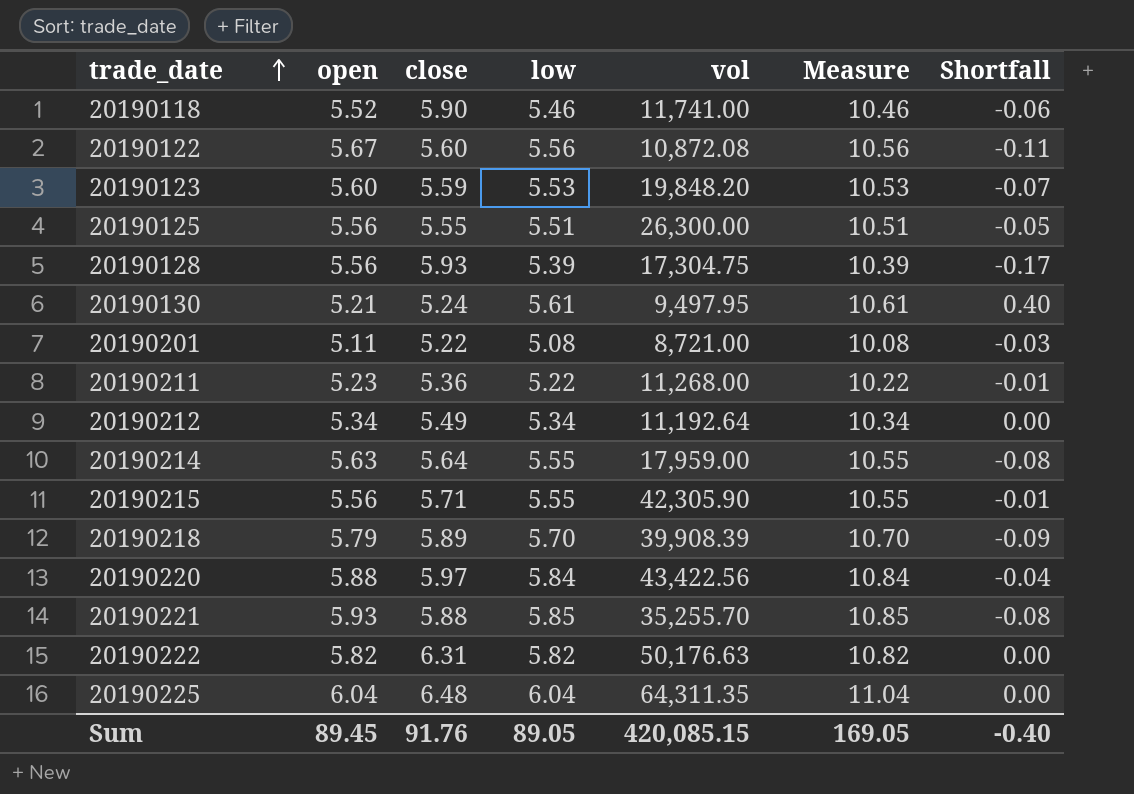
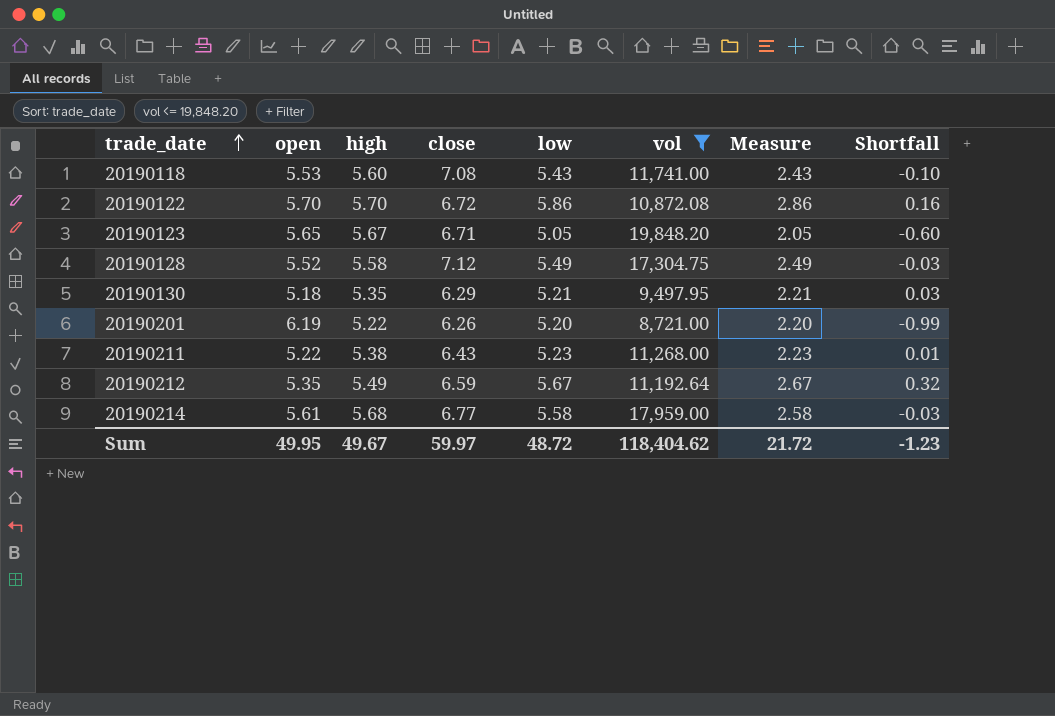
filter: none -> vol <= 19,848.20
column high | position: none -> 3
column Measure | formula: [low] + 5 -> [low] - 3
20190118 | open: 5.52 -> 5.53
20190118 | close: 5.90 -> 7.08
20190118 | low: 5.46 -> 5.43
20190118 | Shortfall: -0.06 -> -0.10
20190122 | open: 5.67 -> 5.70
20190122 | close: 5.60 -> 6.72
20190122 | low: 5.56 -> 5.86
20190122 | Shortfall: -0.11 -> 0.16
20190123 | open: 5.60 -> 5.65
20190123 | close: 5.59 -> 6.71
20190123 | low: 5.53 -> 5.05
20190123 | Shortfall: -0.07 -> -0.60
20190128 | open: 5.56 -> 5.52
20190128 | close: 5.93 -> 7.12
20190128 | low: 5.39 -> 5.49
20190128 | Shortfall: -0.17 -> -0.03
20190130 | open: 5.21 -> 5.18
20190130 | close: 5.24 -> 6.29
20190130 | low: 5.61 -> 5.21
20190130 | Shortfall: 0.40 -> 0.03
20190201 | open: 5.11 -> 6.19
20190201 | close: 5.22 -> 6.26
20190201 | low: 5.08 -> 5.20
20190201 | Shortfall: -0.03 -> -0.99
20190211 | open: 5.23 -> 5.22
20190211 | close: 5.36 -> 6.43
20190211 | low: 5.22 -> 5.23
20190211 | Shortfall: -0.01 -> 0.01
20190212 | open: 5.34 -> 5.35
20190212 | close: 5.49 -> 6.59
20190212 | low: 5.34 -> 5.67
20190212 | Shortfall: 0.00 -> 0.32
20190214 | open: 5.63 -> 5.61
20190214 | close: 5.64 -> 6.77
20190214 | low: 5.55 -> 5.58
20190214 | Shortfall: -0.08 -> -0.03
Sum | open: 89.45 -> 49.95
Sum | close: 91.76 -> 59.97
Sum | low: 89.05 -> 48.72
Sum | vol: 420,085.15 -> 118,404.62
Sum | Measure: 169.05 -> 21.72
Sum | Shortfall: -0.40 -> -1.23

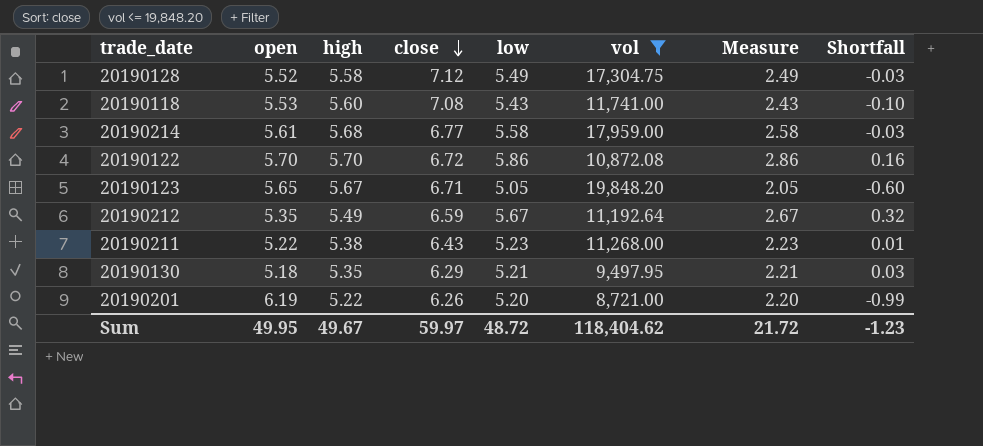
row order: trade_date ascending -> close descending

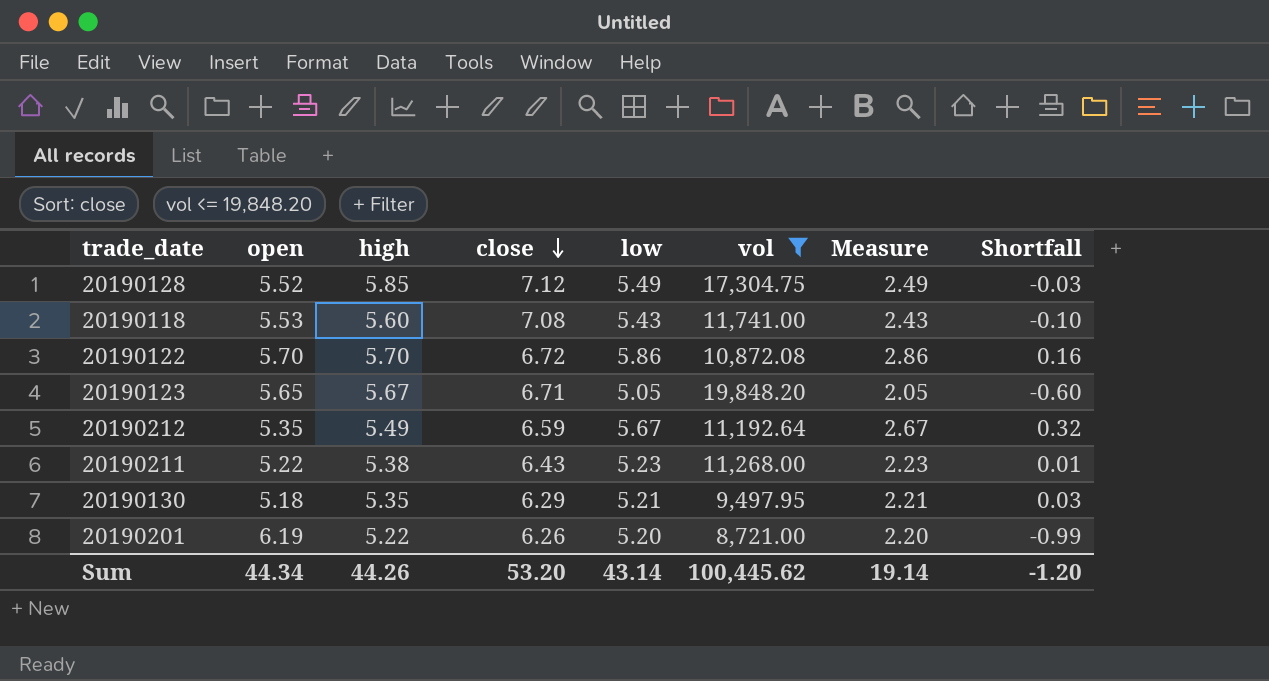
row 20190214: 5.61 | 5.68 | 6.77 | 5.58 | 17,959.00 | 2.58 | -0.03 -> none
20190128 | high: 5.58 -> 5.85
Sum | open: 49.95 -> 44.34
Sum | high: 49.67 -> 44.26
Sum | close: 59.97 -> 53.20
Sum | low: 48.72 -> 43.14
Sum | vol: 118,404.62 -> 100,445.62
Sum | Measure: 21.72 -> 19.14
Sum | Shortfall: -1.23 -> -1.20

